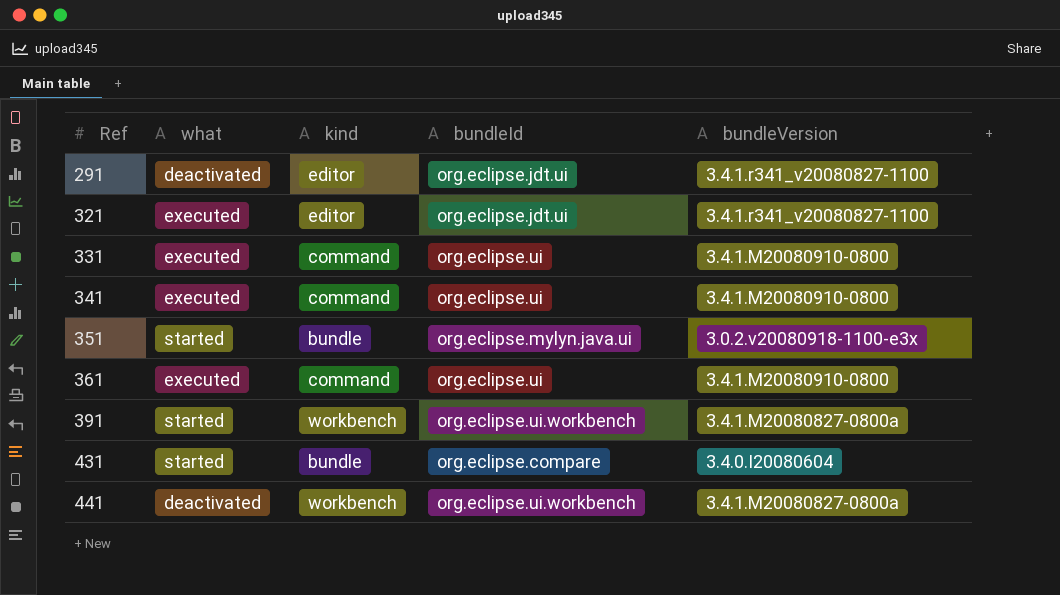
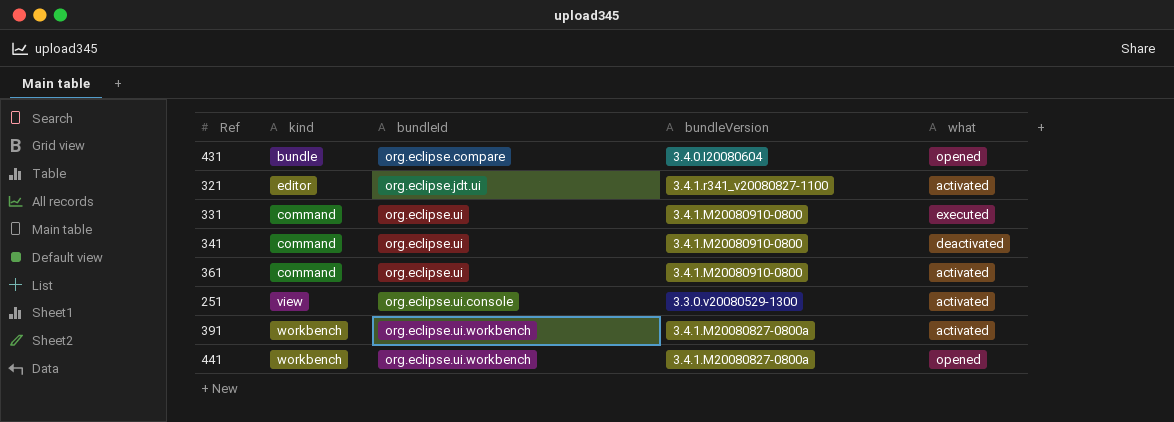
row order: Ref ascending -> bundleId ascending
column what | position: 2 -> 5
row 291: deactivated | editor | org.eclipse.jdt.ui | 3.4.1.r341_v20080827-1100 -> none
row 351: started | bundle | org.eclipse.mylyn.java.ui | 3.0.2.v20080918-1100-e3x -> none
431 | what: started -> opened
321 | what: executed -> activated
341 | what: executed -> deactivated
361 | what: executed -> activated
row 251: none -> view | org.eclipse.ui.console | 3.3.0.v20080529-1300 | activated
391 | what: started -> activated
441 | what: deactivated -> opened

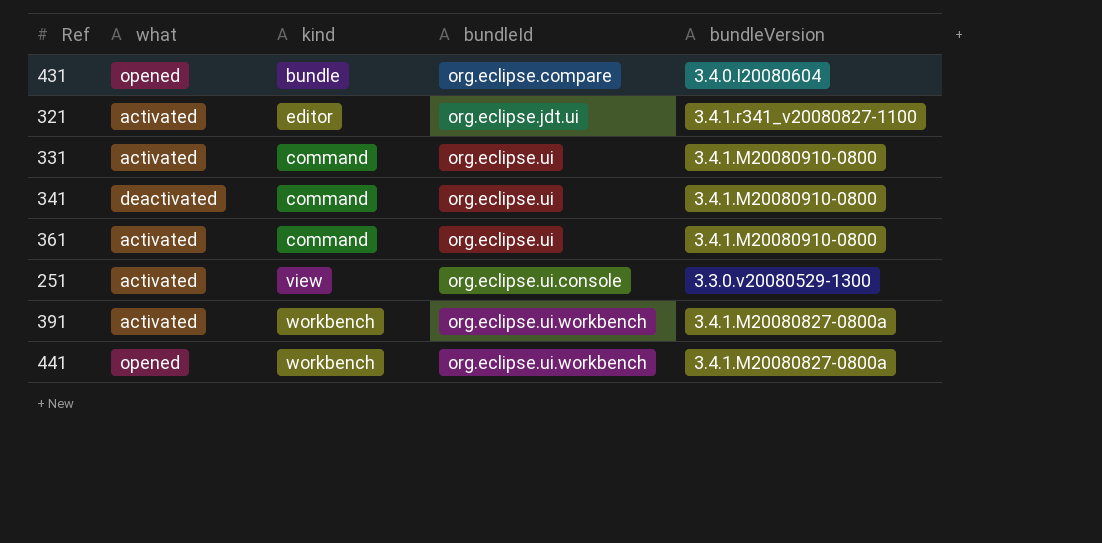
column what | position: 5 -> 2
331 | what: executed -> activated

